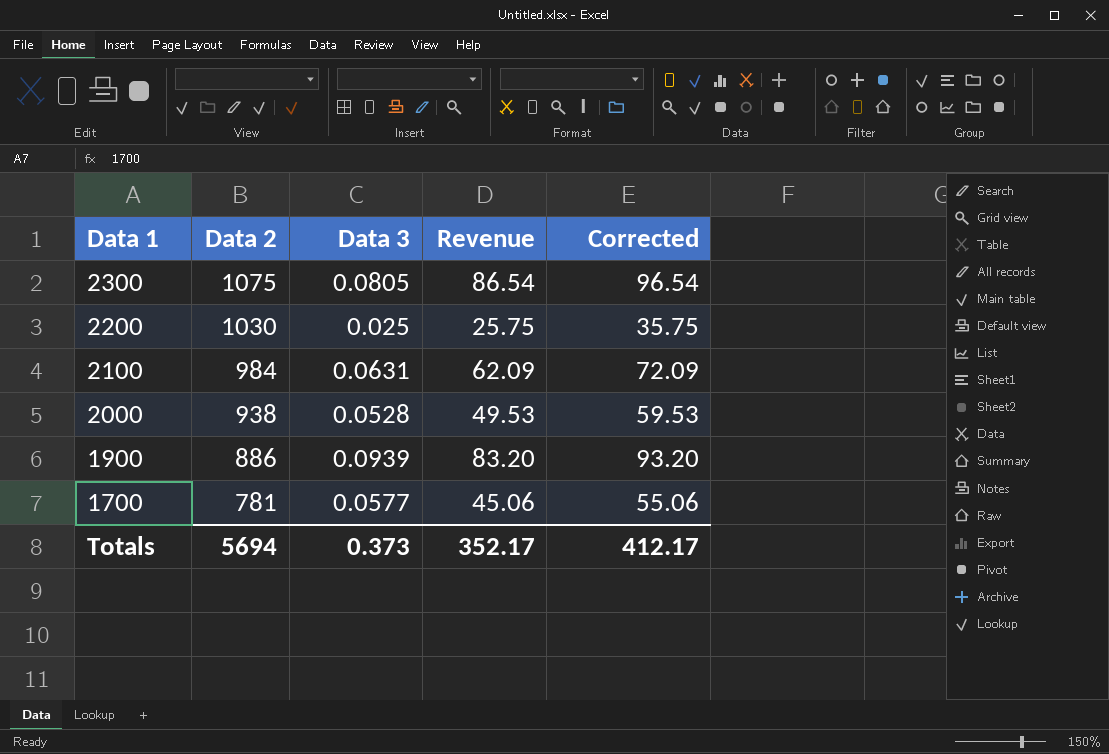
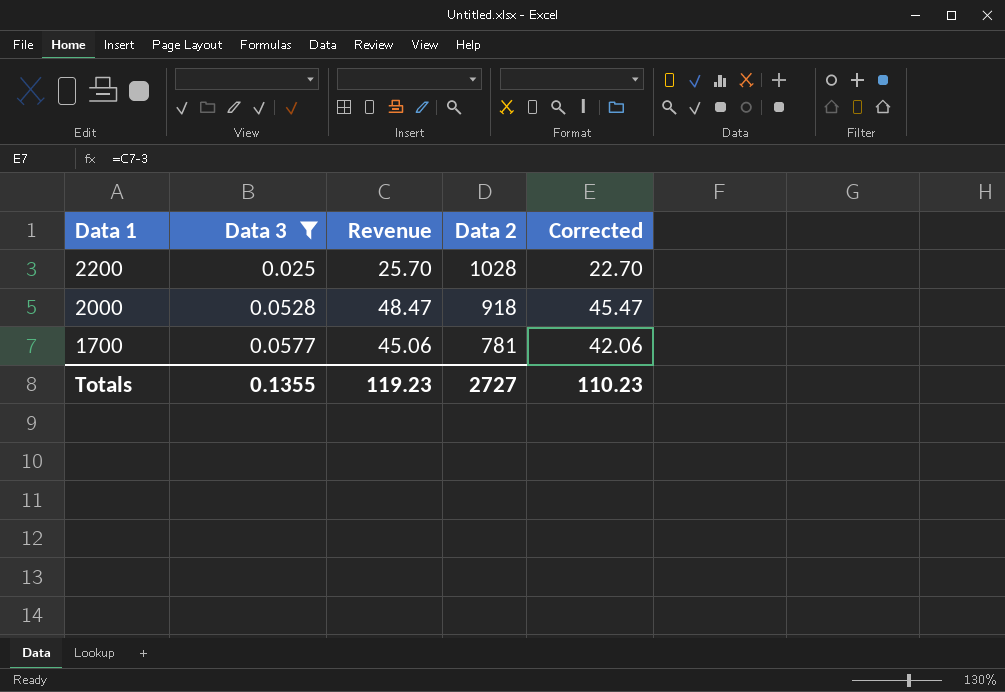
filter: none -> Data 3 <= 0.0577
column Data 2 | position: 2 -> 4
column Corrected | formula: [Revenue] + 10 -> [Revenue] - 3
2200 | Revenue: 25.75 -> 25.70
2200 | Data 2: 1030 -> 1028
2000 | Revenue: 49.53 -> 48.47
2000 | Data 2: 938 -> 918
Totals | Data 3: 0.373 -> 0.1355
Totals | Revenue: 352.17 -> 119.23
Totals | Data 2: 5694 -> 2727
Totals | Corrected: 412.17 -> 110.23

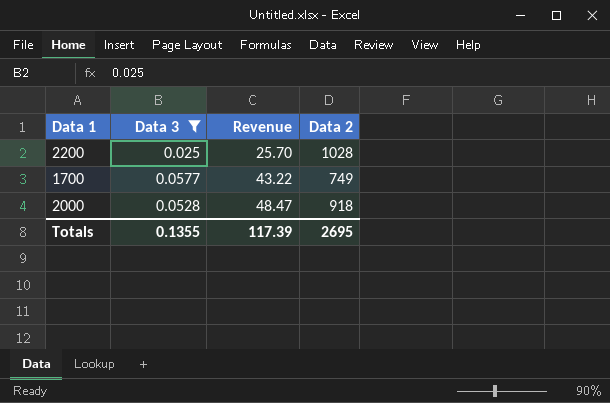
row order: Data 1 descending -> Revenue ascending
column Corrected | formula: [Revenue] - 3 -> none
1700 | Revenue: 45.06 -> 43.22
1700 | Data 2: 781 -> 749
Totals | Revenue: 119.23 -> 117.39
Totals | Data 2: 2727 -> 2695

